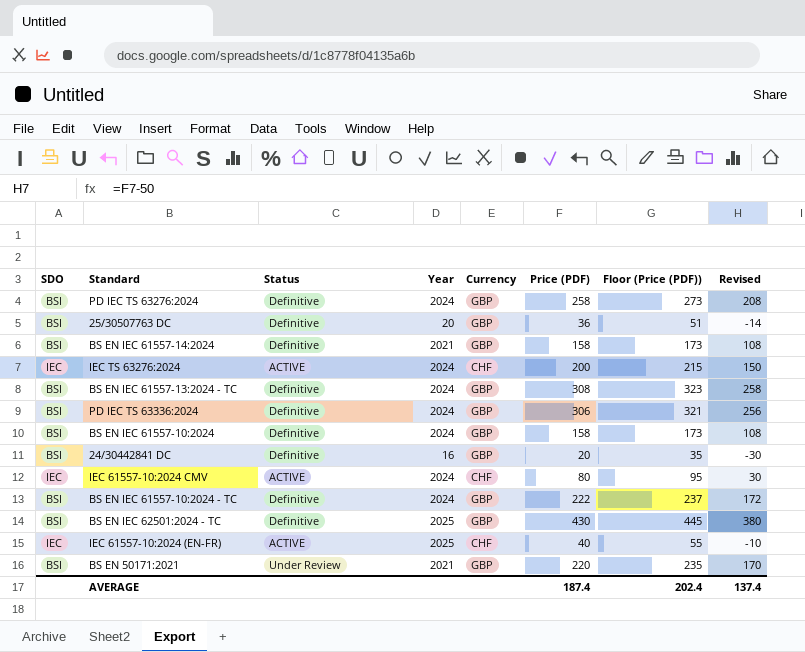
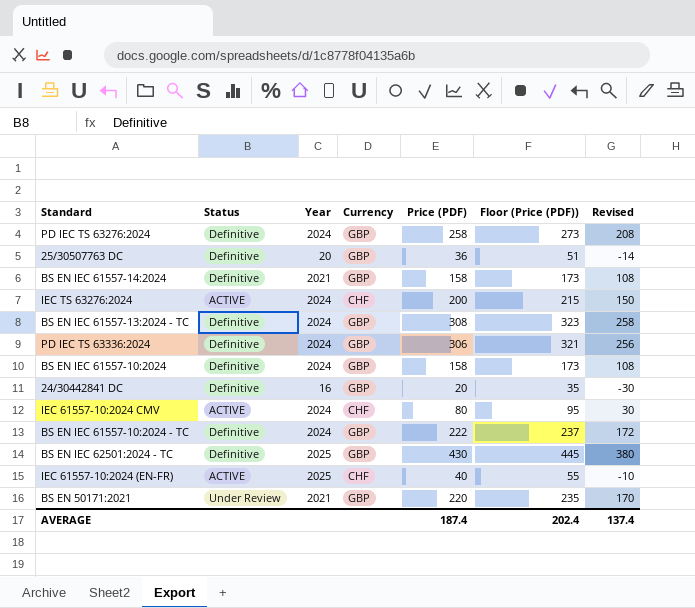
column SDO | position: 1 -> none

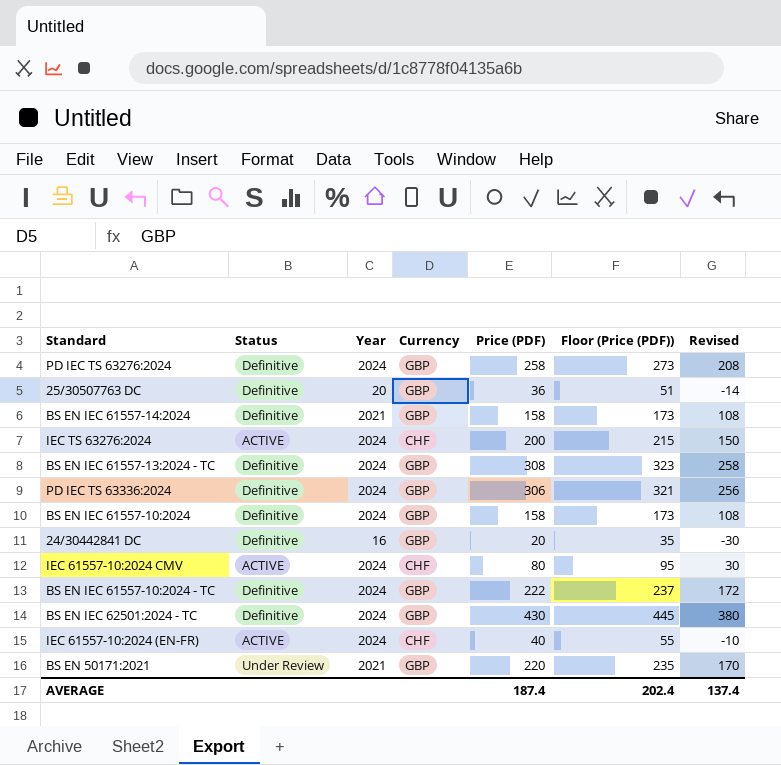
BS EN IEC 62501:2024 - TC | Year: 2025 -> 2024
IEC 61557-10:2024 (EN-FR) | Year: 2025 -> 2024

